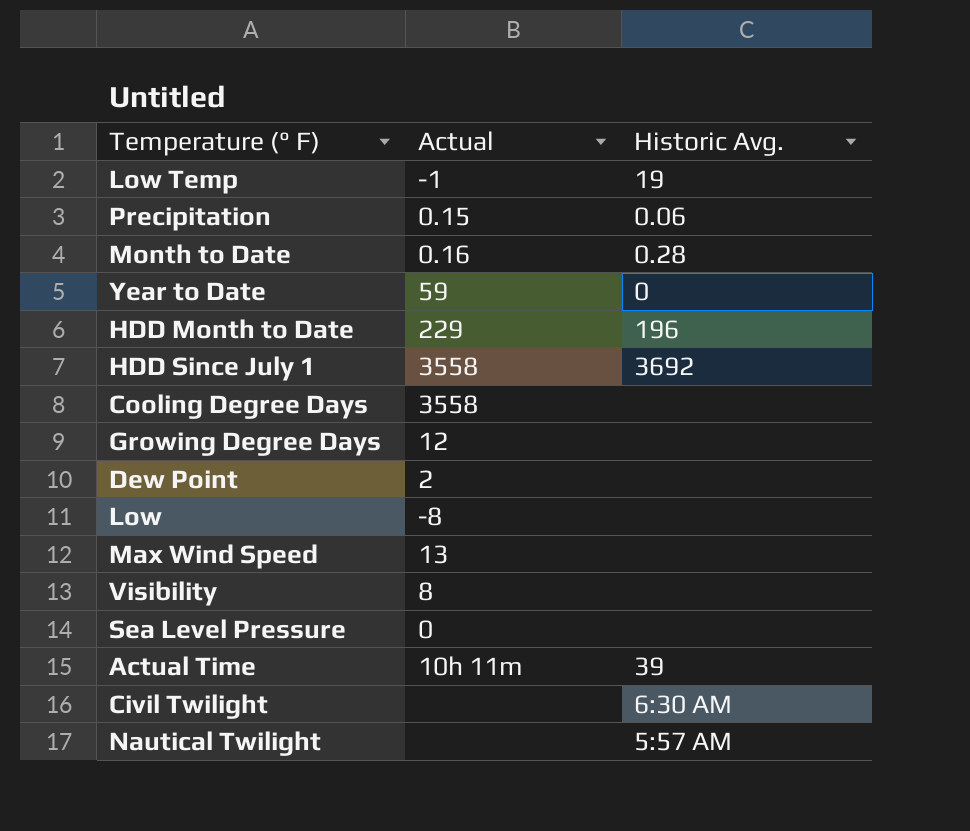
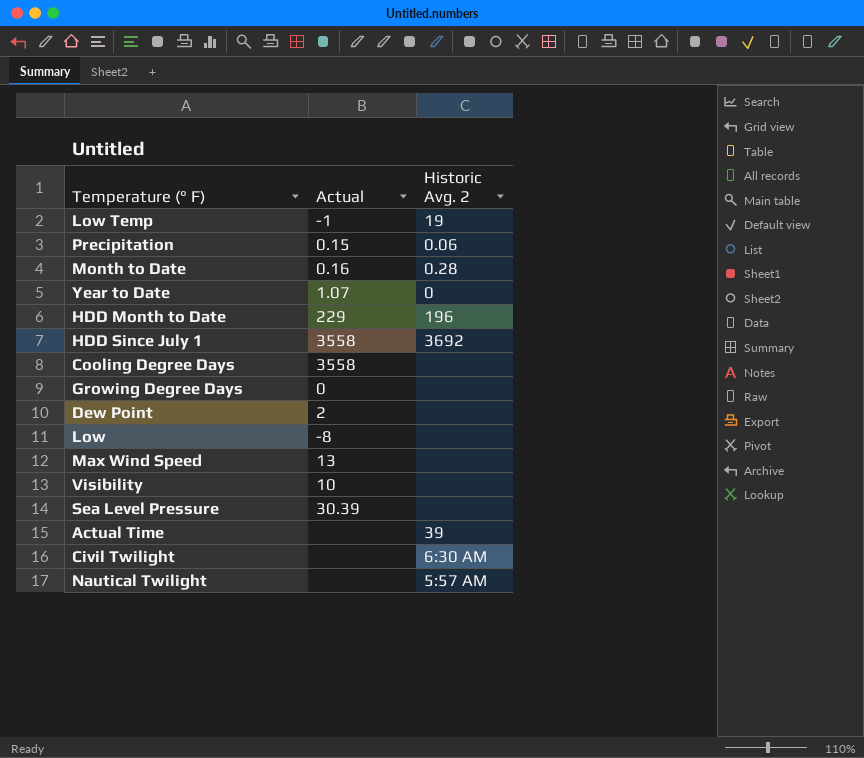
column name: Historic Avg. -> Historic Avg. 2
Year to Date | Actual: 59 -> 1.07
Growing Degree Days | Actual: 12 -> 0
Visibility | Actual: 8 -> 10
Sea Level Pressure | Actual: 0 -> 30.39
Actual Time | Actual: 10h 11m -> none

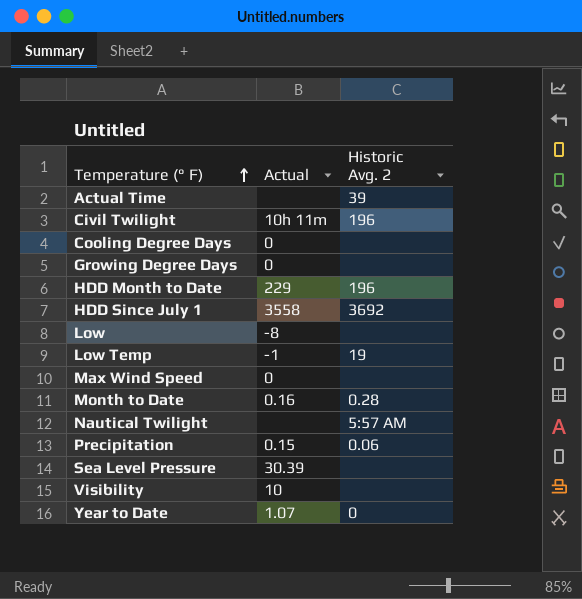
row order: none -> Temperature (° F) ascending
row Dew Point: 2 | none -> none
Civil Twilight | Actual: none -> 10h 11m
Civil Twilight | Historic Avg. 2: 6:30 AM -> 196
Cooling Degree Days | Actual: 3558 -> 0
Max Wind Speed | Actual: 13 -> 0

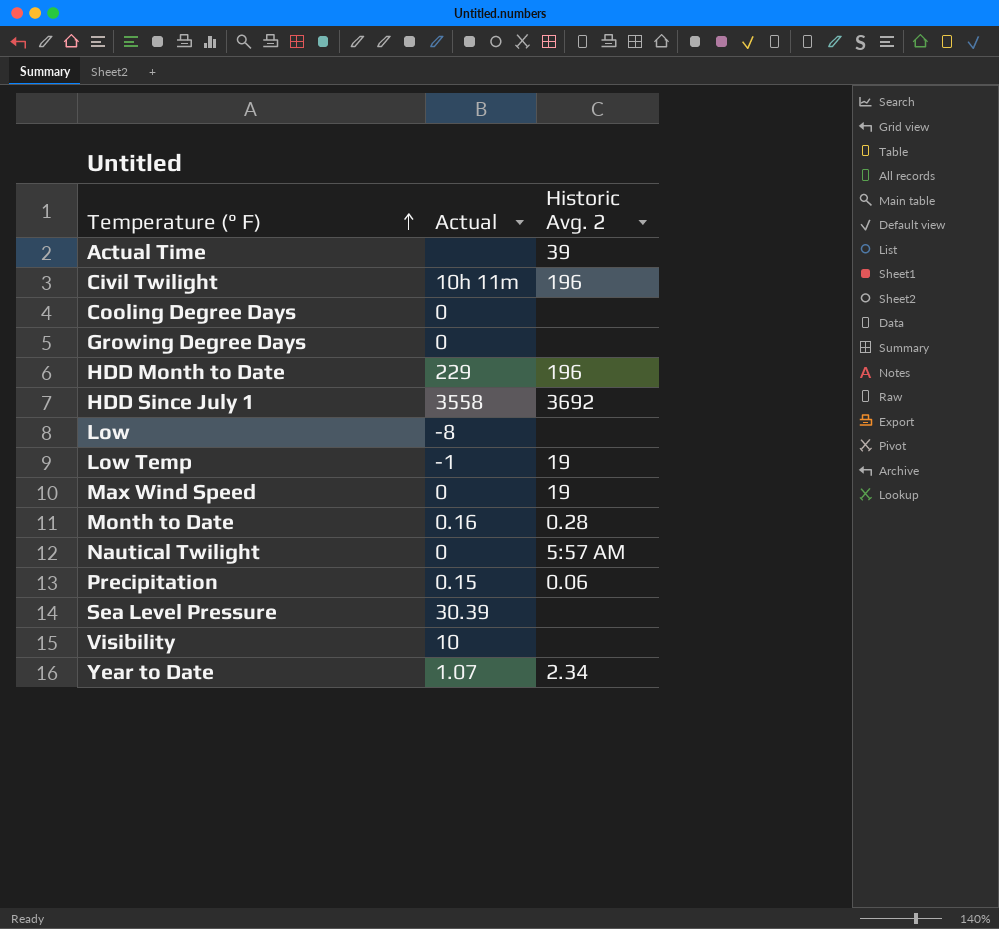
Max Wind Speed | Historic Avg. 2: none -> 19
Nautical Twilight | Actual: none -> 0
Year to Date | Historic Avg. 2: 0 -> 2.34

